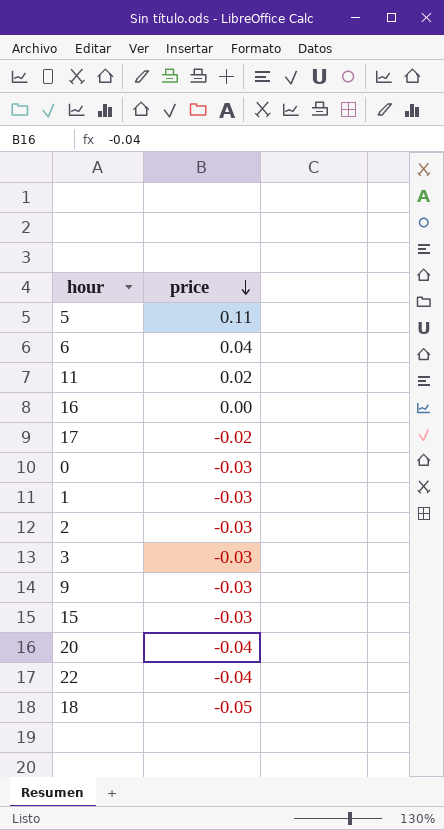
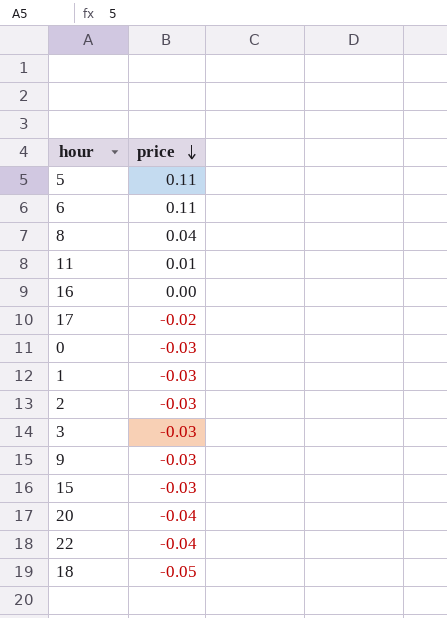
6 | price: 0.04 -> 0.11
row 8: none -> 0.04
11 | price: 0.02 -> 0.01

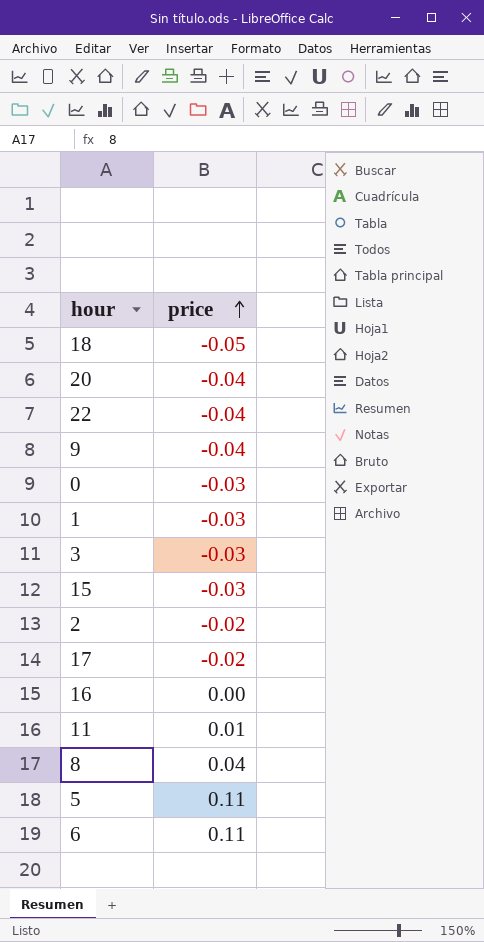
row order: price descending -> price ascending
9 | price: -0.03 -> -0.04
2 | price: -0.03 -> -0.02

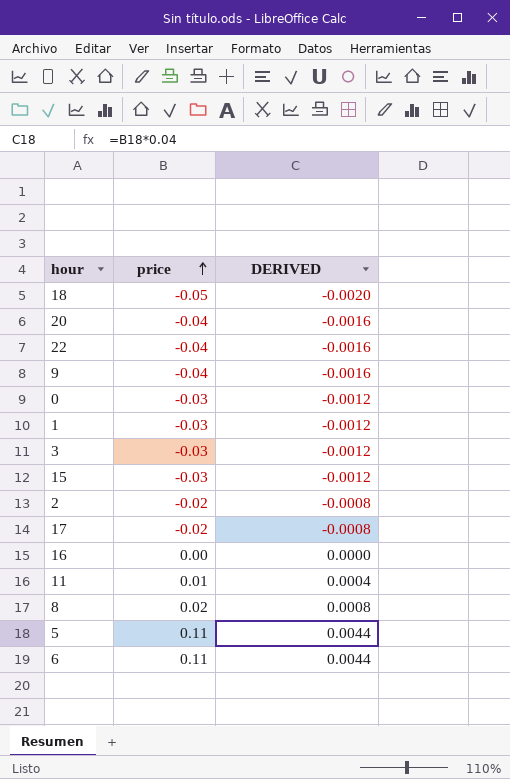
column DERIVED | formula: none -> [price] * 0.04
8 | price: 0.04 -> 0.02

